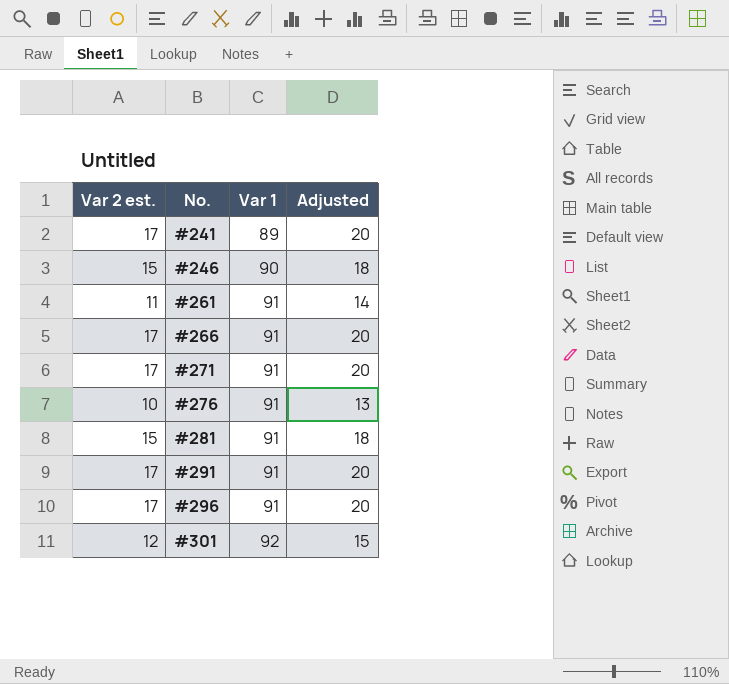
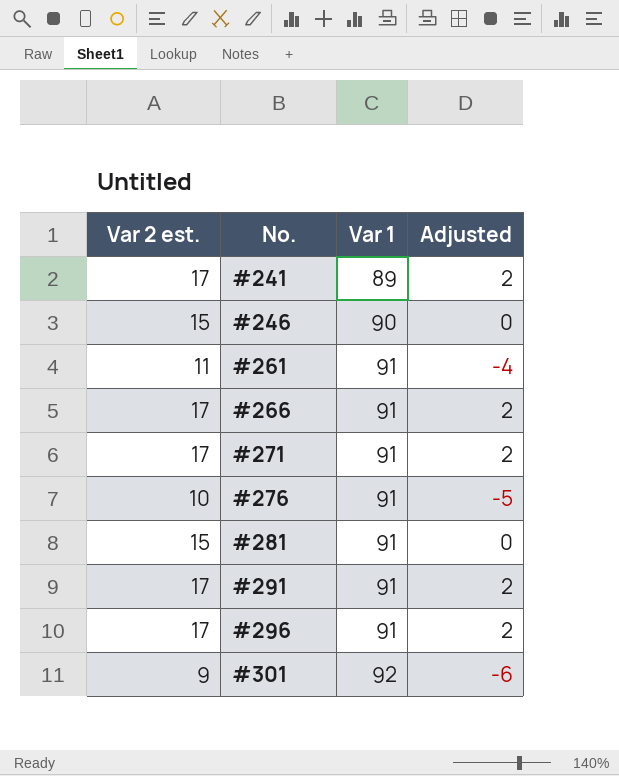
column Adjusted | formula: [Var 2 est.] + 3 -> [Var 2 est.] - 15
#301 | Var 2 est.: 12 -> 9

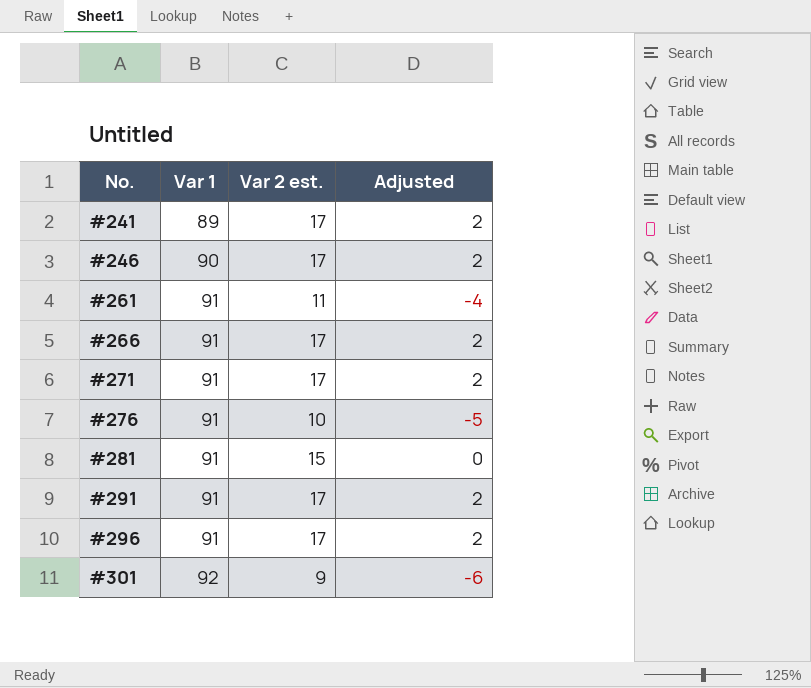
column Var 2 est. | position: 1 -> 3
#246 | Var 2 est.: 15 -> 17
#246 | Adjusted: 0 -> 2

